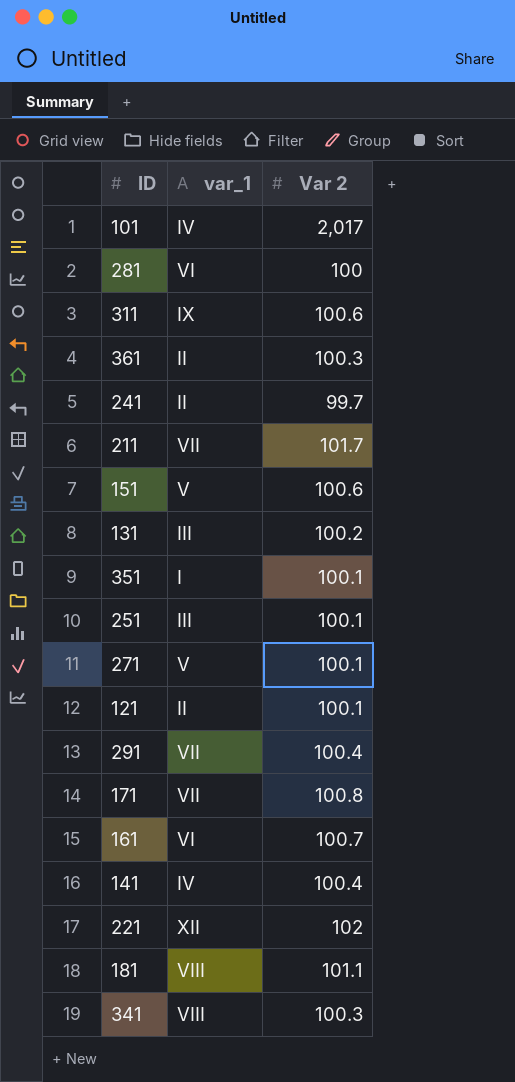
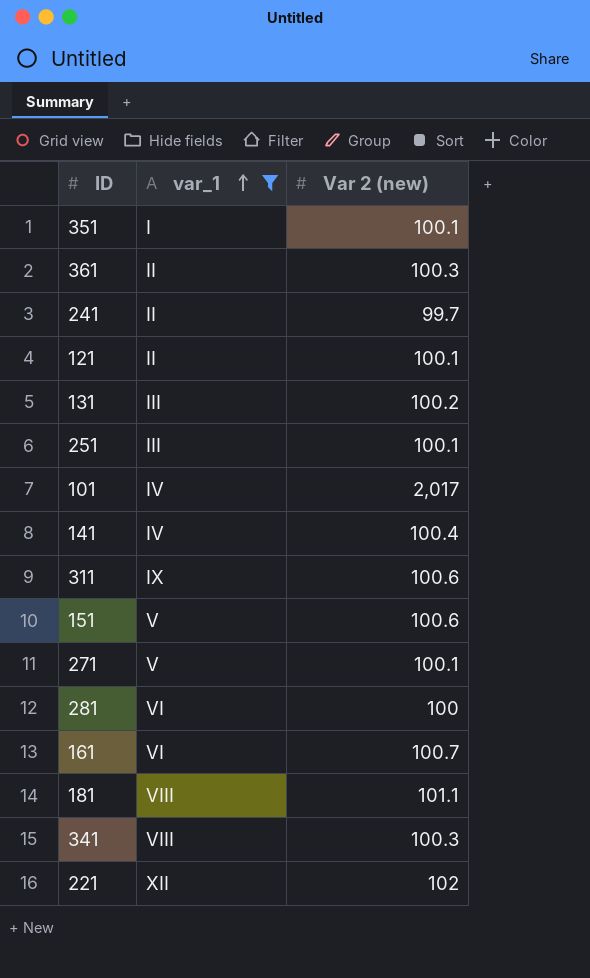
filter: none -> var_1 != VII
row order: none -> var_1 ascending
column name: Var 2 -> Var 2 (new)

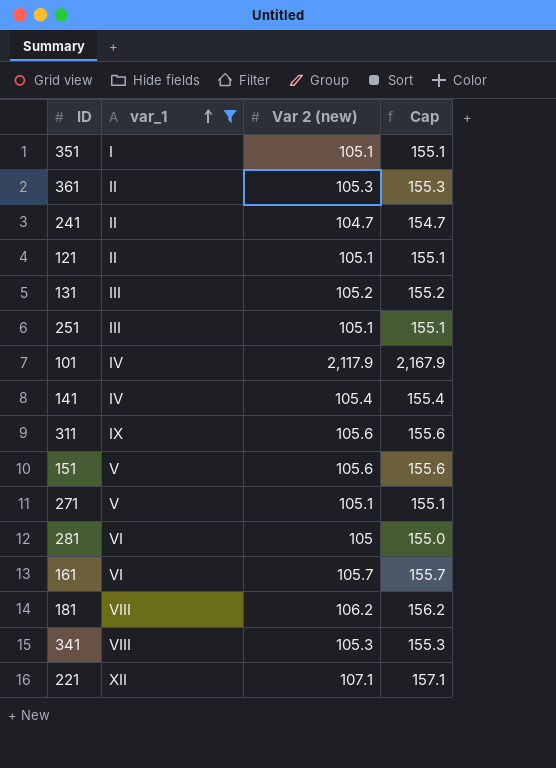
column Cap | formula: none -> [Var 2 (new)] + 50
351 | Var 2 (new): 100.1 -> 105.1
361 | Var 2 (new): 100.3 -> 105.3
241 | Var 2 (new): 99.7 -> 104.7
121 | Var 2 (new): 100.1 -> 105.1
131 | Var 2 (new): 100.2 -> 105.2
251 | Var 2 (new): 100.1 -> 105.1
101 | Var 2 (new): 2,017 -> 2,117.9
141 | Var 2 (new): 100.4 -> 105.4
311 | Var 2 (new): 100.6 -> 105.6
151 | Var 2 (new): 100.6 -> 105.6
271 | Var 2 (new): 100.1 -> 105.1
281 | Var 2 (new): 100 -> 105
161 | Var 2 (new): 100.7 -> 105.7
181 | Var 2 (new): 101.1 -> 106.2
341 | Var 2 (new): 100.3 -> 105.3
221 | Var 2 (new): 102 -> 107.1

